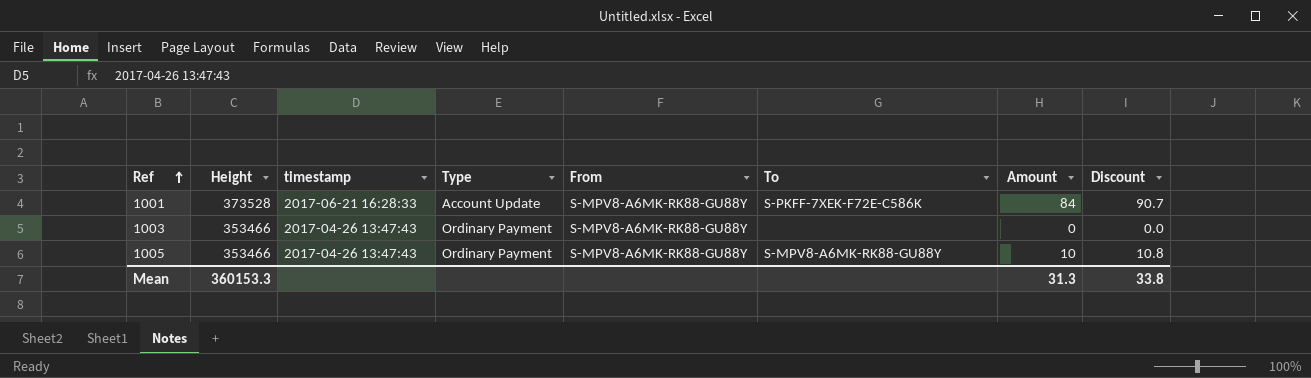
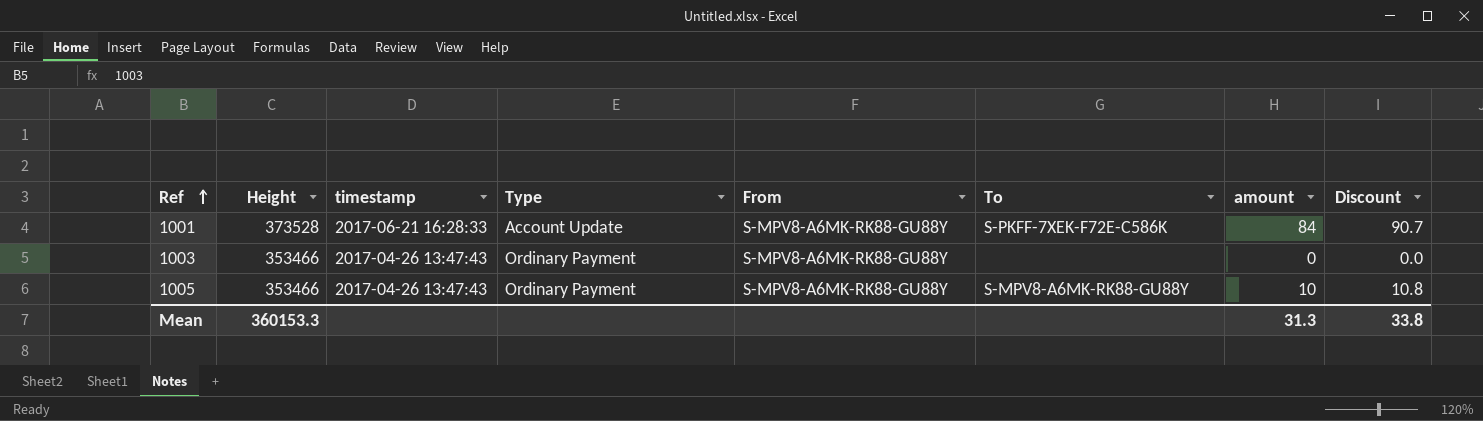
column name: Amount -> amount

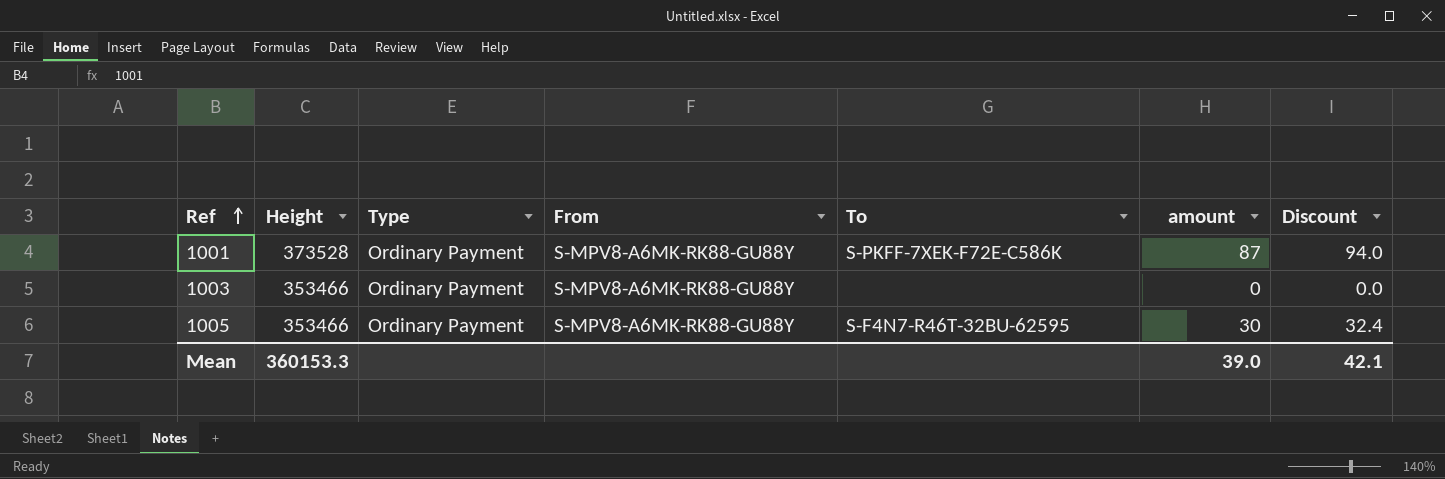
column timestamp | position: 3 -> none
1001 | Type: Account Update -> Ordinary Payment
1001 | amount: 84 -> 87
1001 | Discount: 90.7 -> 94.0
1005 | To: S-MPV8-A6MK-RK88-GU88Y -> S-F4N7-R46T-32BU-62595
1005 | amount: 10 -> 30
1005 | Discount: 10.8 -> 32.4
Mean | amount: 31.3 -> 39.0
Mean | Discount: 33.8 -> 42.1

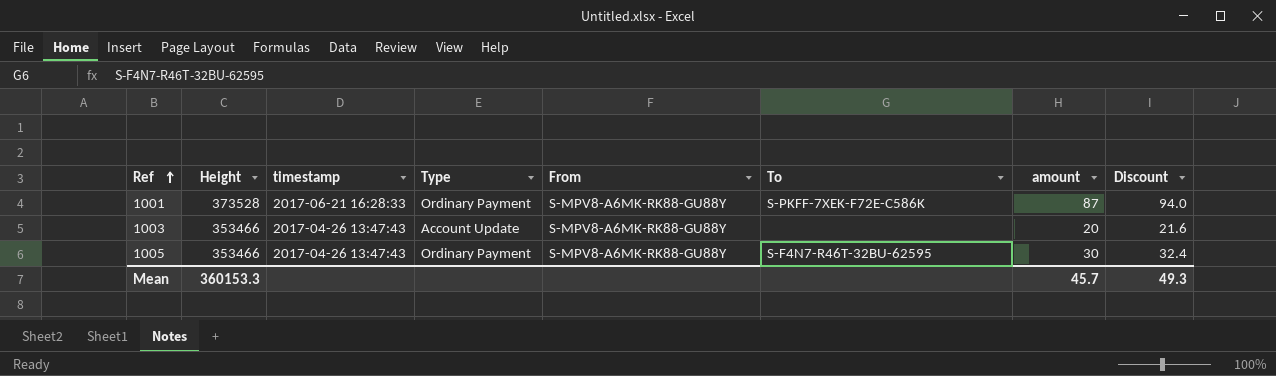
column timestamp | position: none -> 3
1003 | Type: Ordinary Payment -> Account Update
1003 | amount: 0 -> 20
1003 | Discount: 0.0 -> 21.6
Mean | amount: 39.0 -> 45.7
Mean | Discount: 42.1 -> 49.3

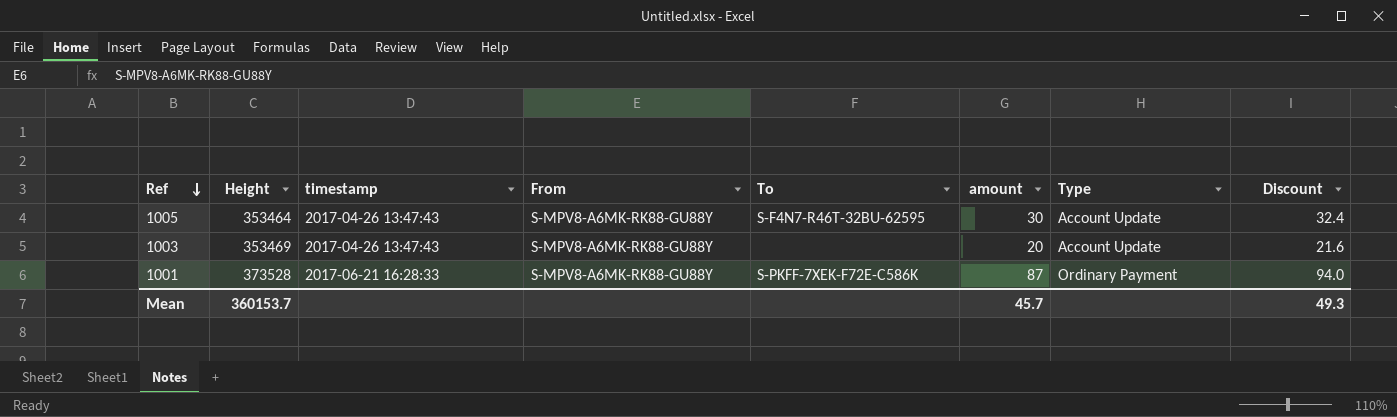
row order: Ref ascending -> Ref descending
column Type | position: 4 -> 7
1005 | Height: 353466 -> 353464
1005 | Type: Ordinary Payment -> Account Update
1003 | Height: 353466 -> 353469
Mean | Height: 360153.3 -> 360153.7

